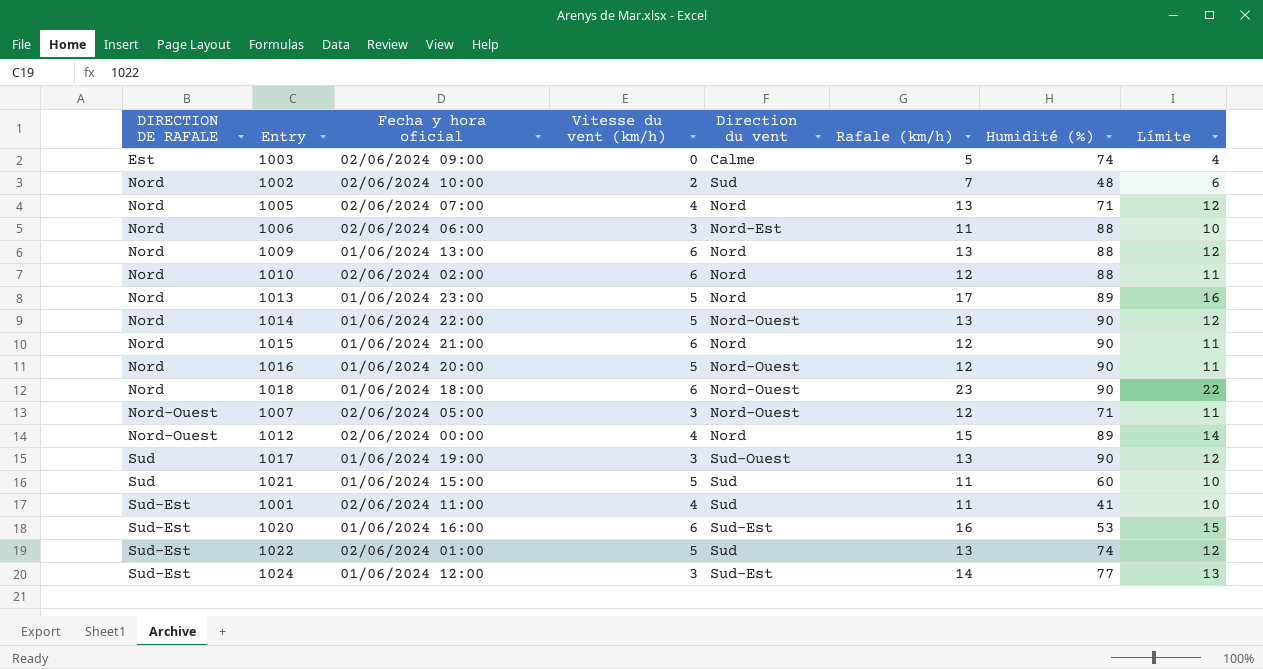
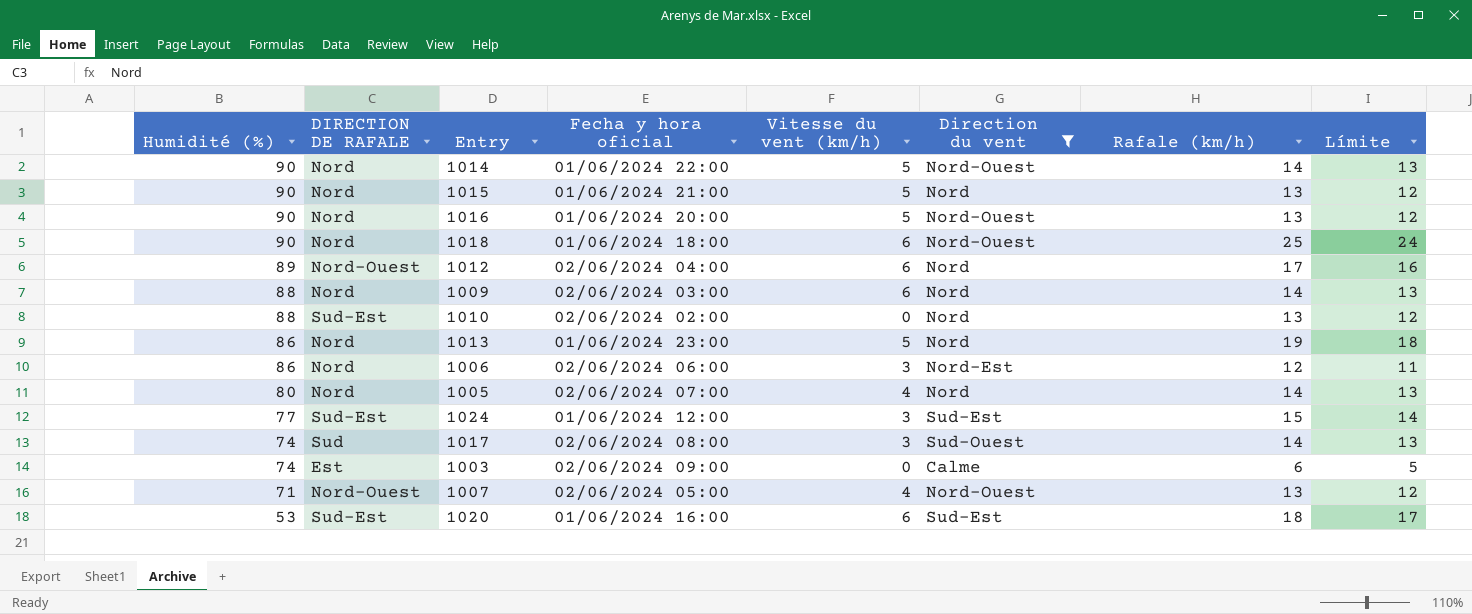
filter: none -> Direction du vent != Sud
row order: DIRECTION DE RAFALE ascending -> Humidité (%) descending
column Humidité (%) | position: 7 -> 1
1014 | Rafale (km/h): 13 -> 14
1014 | Límite: 12 -> 13
1015 | Vitesse du vent (km/h): 6 -> 5
1015 | Rafale (km/h): 12 -> 13
1015 | Límite: 11 -> 12
1016 | Rafale (km/h): 12 -> 13
1016 | Límite: 11 -> 12
1018 | Rafale (km/h): 23 -> 25
1018 | Límite: 22 -> 24
1012 | Fecha y hora oficial: 02/06/2024 00:00 -> 02/06/2024 04:00
1012 | Vitesse du vent (km/h): 4 -> 6
1012 | Rafale (km/h): 15 -> 17
1012 | Límite: 14 -> 16
1009 | Fecha y hora oficial: 01/06/2024 13:00 -> 02/06/2024 03:00
1009 | Rafale (km/h): 13 -> 14
1009 | Límite: 12 -> 13
1010 | DIRECTION DE RAFALE: Nord -> Sud-Est
1010 | Vitesse du vent (km/h): 6 -> 0
1010 | Rafale (km/h): 12 -> 13
1010 | Límite: 11 -> 12
1013 | Humidité (%): 89 -> 86
1013 | Rafale (km/h): 17 -> 19
1013 | Límite: 16 -> 18
1006 | Humidité (%): 88 -> 86
1006 | Rafale (km/h): 11 -> 12
1006 | Límite: 10 -> 11
1005 | Humidité (%): 71 -> 80
1005 | Rafale (km/h): 13 -> 14
1005 | Límite: 12 -> 13
1024 | Rafale (km/h): 14 -> 15
1024 | Límite: 13 -> 14
1017 | Humidité (%): 90 -> 74
1017 | Fecha y hora oficial: 01/06/2024 19:00 -> 02/06/2024 08:00
1017 | Rafale (km/h): 13 -> 14
1017 | Límite: 12 -> 13
1003 | Rafale (km/h): 5 -> 6
1003 | Límite: 4 -> 5
1007 | Vitesse du vent (km/h): 3 -> 4
1007 | Rafale (km/h): 12 -> 13
1007 | Límite: 11 -> 12
1020 | Rafale (km/h): 16 -> 18
1020 | Límite: 15 -> 17

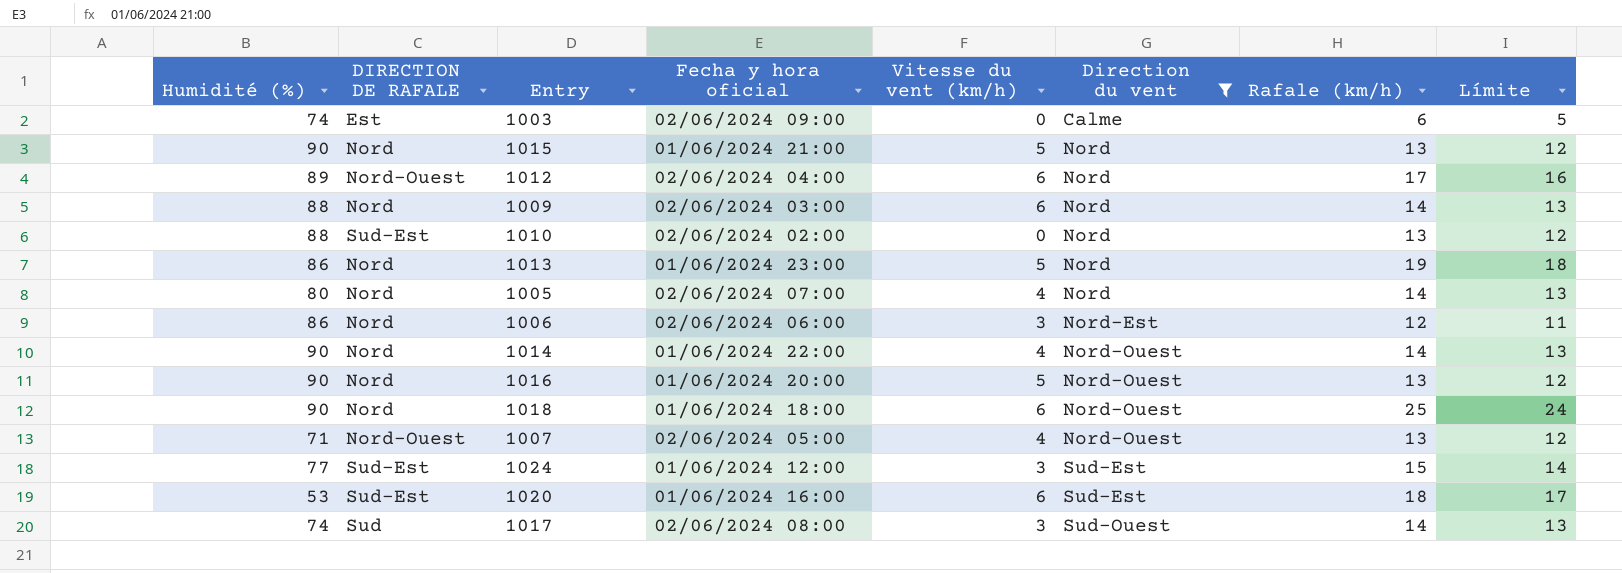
row order: Humidité (%) descending -> Direction du vent ascending
1014 | Vitesse du vent (km/h): 5 -> 4

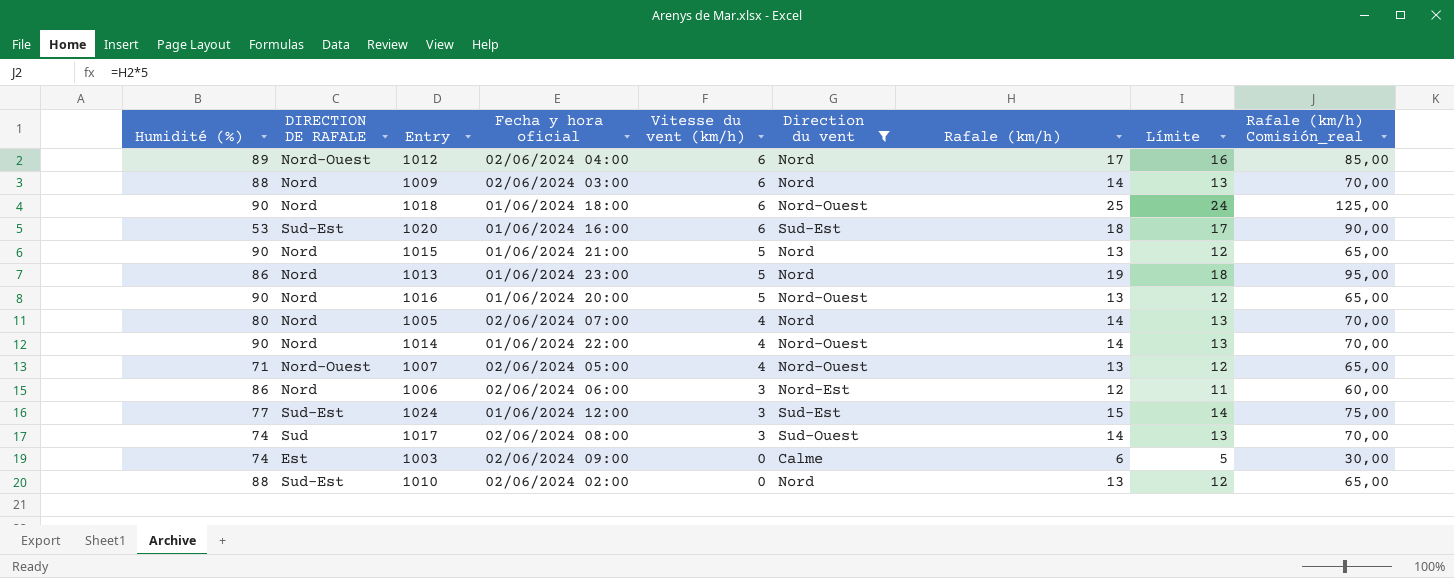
row order: Direction du vent ascending -> Vitesse du vent (km/h) descending
column Rafale (km/h) Comisión_real | formula: none -> [Rafale (km/h)] * 5

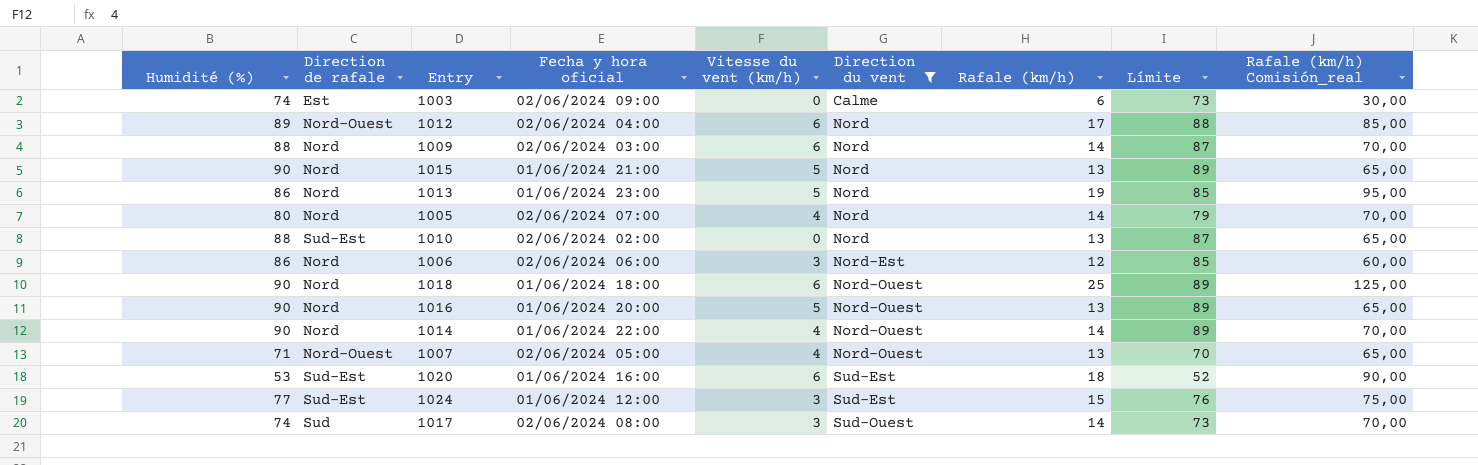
row order: Vitesse du vent (km/h) descending -> Direction du vent ascending
column name: DIRECTION DE RAFALE -> Direction de rafale
column Límite | formula: [Rafale (km/h)] - 1 -> [Humidité (%)] - 1

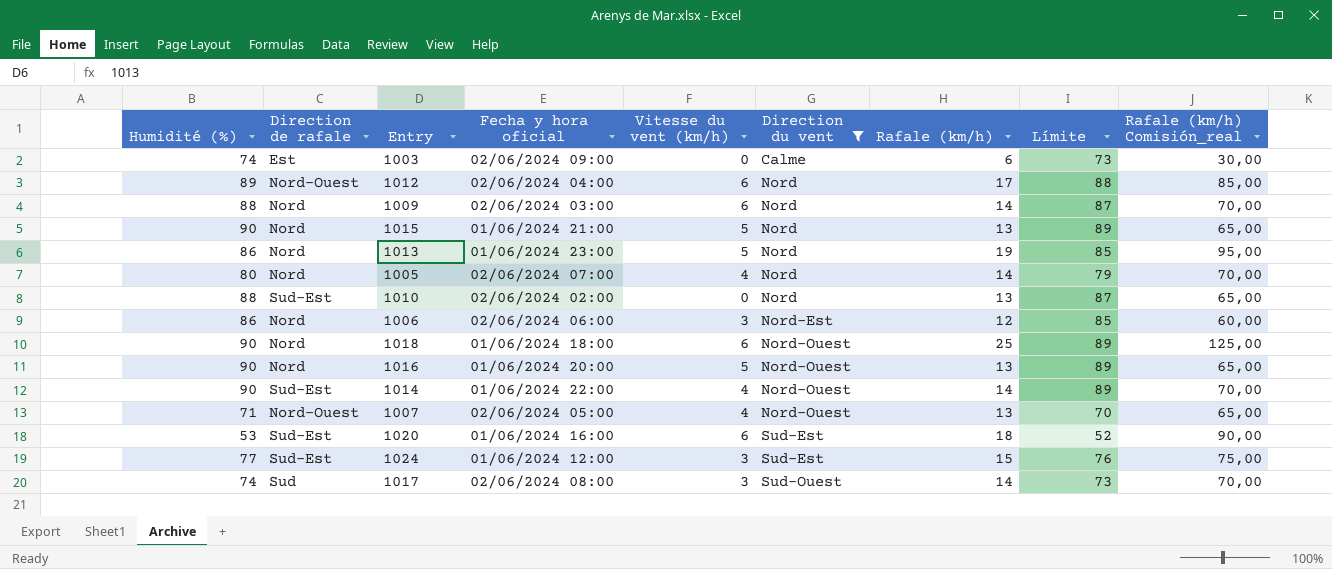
1014 | Direction de rafale: Nord -> Sud-Est

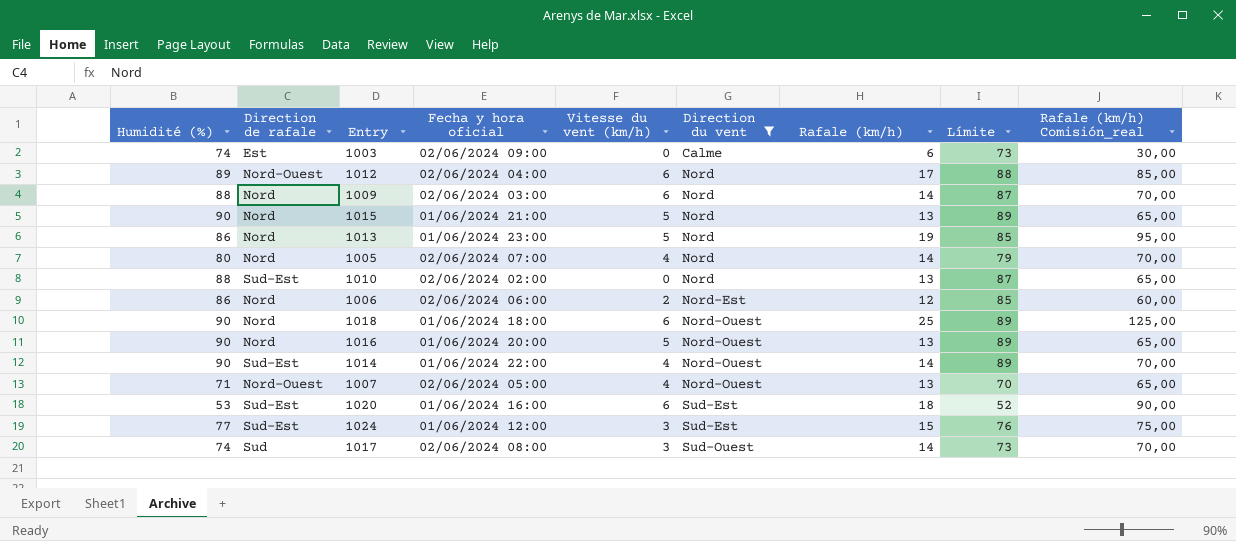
1006 | Vitesse du vent (km/h): 3 -> 2

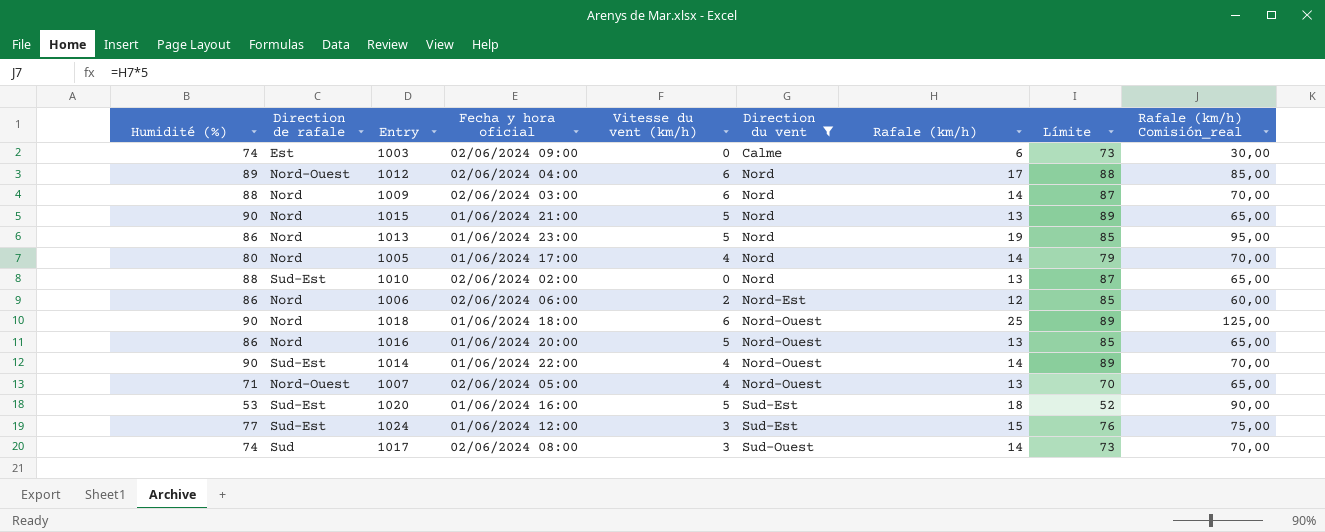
1005 | Fecha y hora oficial: 02/06/2024 07:00 -> 01/06/2024 17:00
1016 | Humidité (%): 90 -> 86
1016 | Límite: 89 -> 85
1020 | Vitesse du vent (km/h): 6 -> 5

